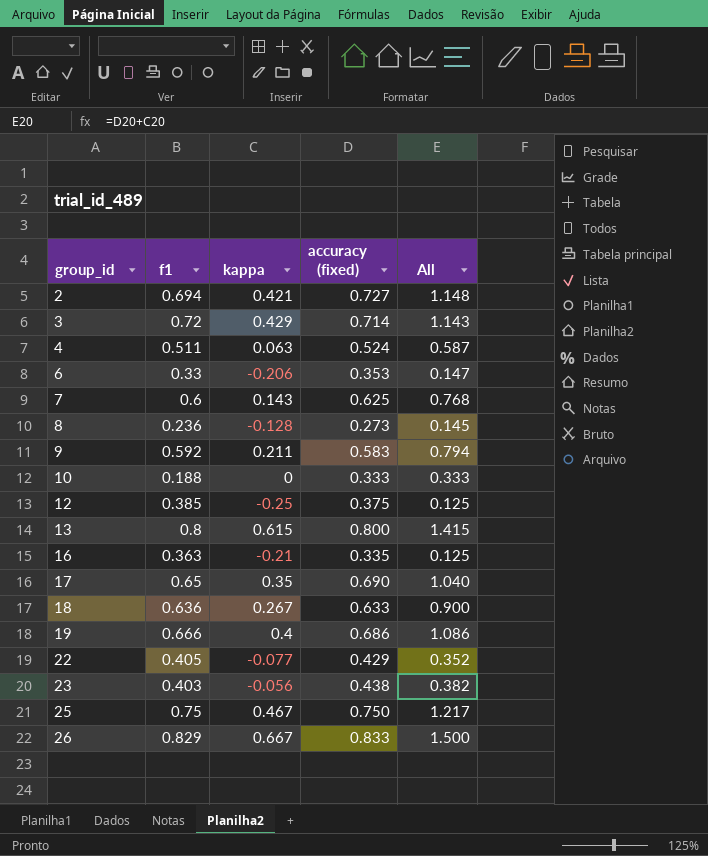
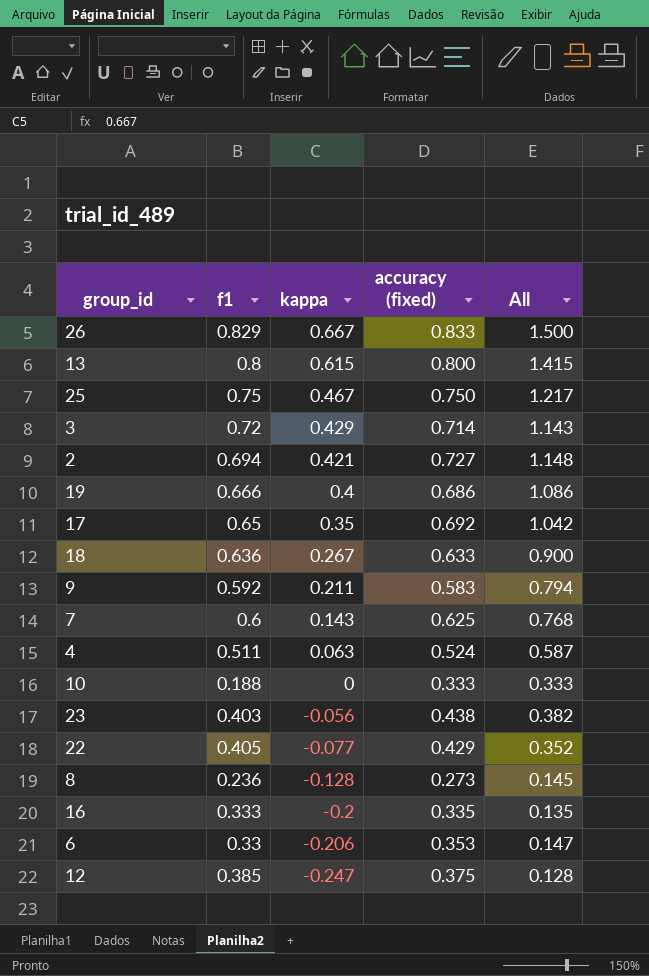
row order: group_id ascending -> kappa descending
17 | accuracy (fixed): 0.690 -> 0.692
17 | All: 1.040 -> 1.042
16 | f1: 0.363 -> 0.333
16 | kappa: -0.21 -> -0.2
16 | All: 0.125 -> 0.135
12 | kappa: -0.25 -> -0.247
12 | All: 0.125 -> 0.128

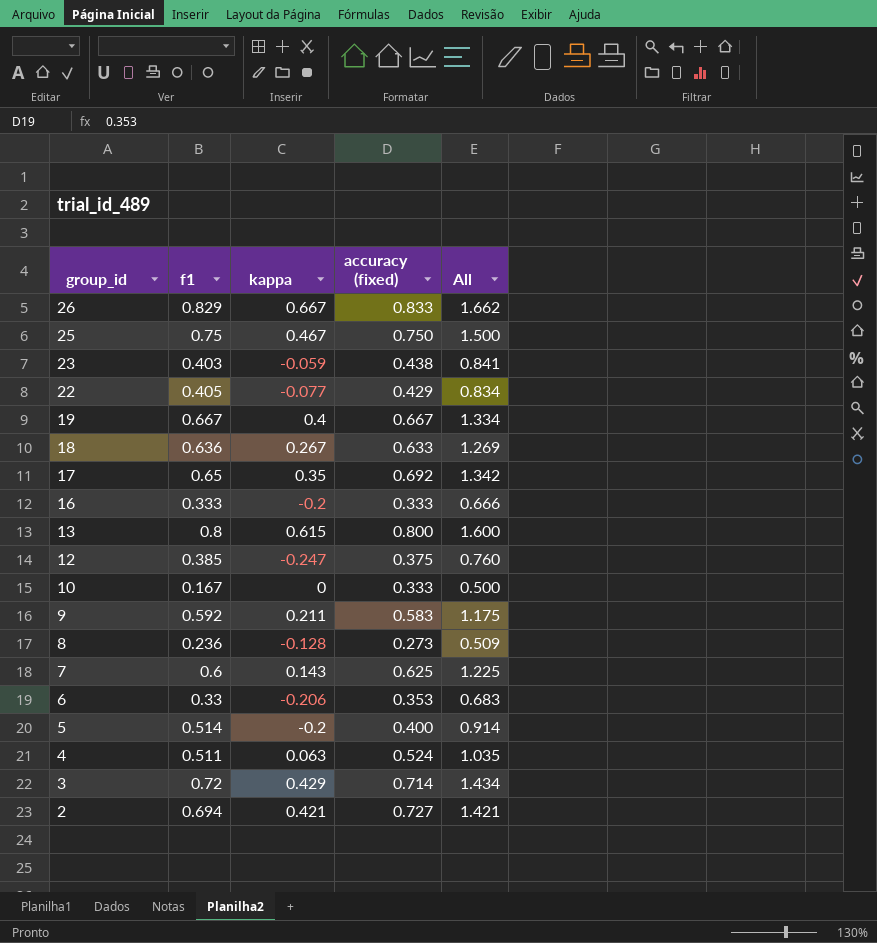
row order: kappa descending -> group_id descending
column All | formula: [kappa] + [accuracy (fixed)] -> [f1] + [accuracy (fixed)]
23 | kappa: -0.056 -> -0.059
19 | f1: 0.666 -> 0.667
19 | accuracy (fixed): 0.686 -> 0.667
16 | accuracy (fixed): 0.335 -> 0.333
10 | f1: 0.188 -> 0.167
row 5: none -> 0.514 | -0.2 | 0.400 | 0.914

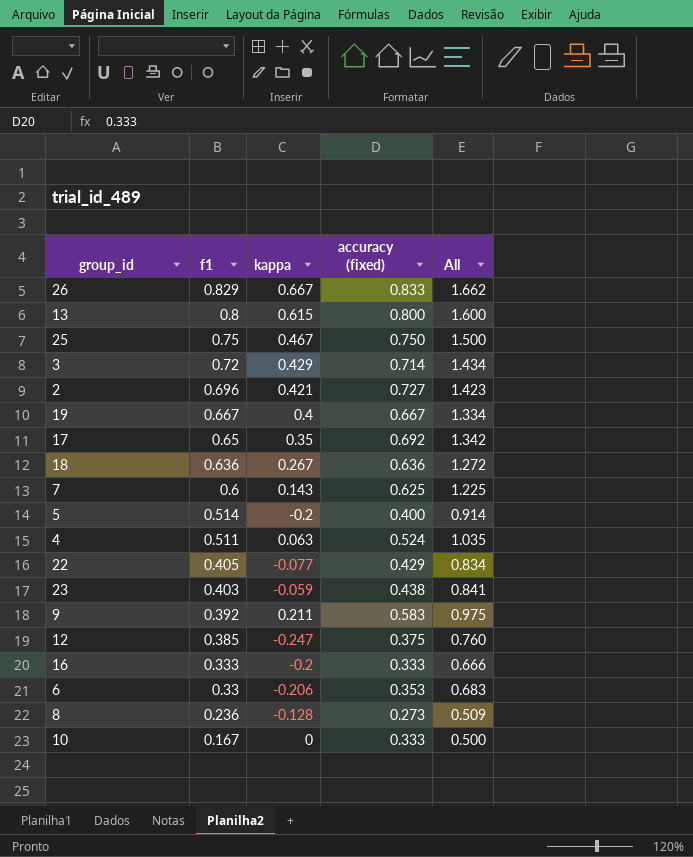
row order: group_id descending -> f1 descending
2 | f1: 0.694 -> 0.696
2 | All: 1.421 -> 1.423
18 | accuracy (fixed): 0.633 -> 0.636
18 | All: 1.269 -> 1.272
9 | f1: 0.592 -> 0.392
9 | All: 1.175 -> 0.975

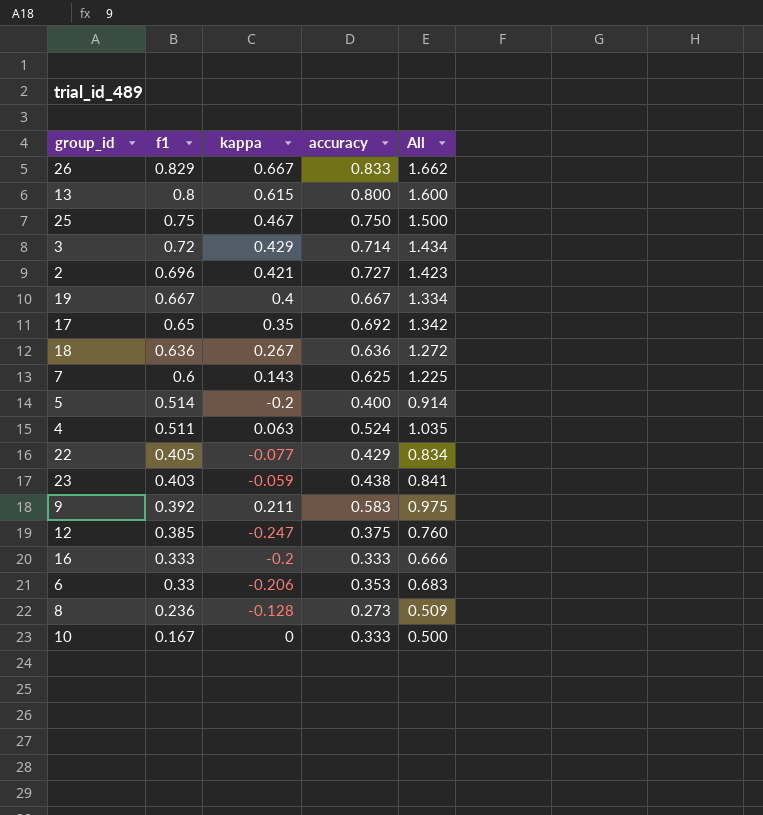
column name: accuracy (fixed) -> accuracy

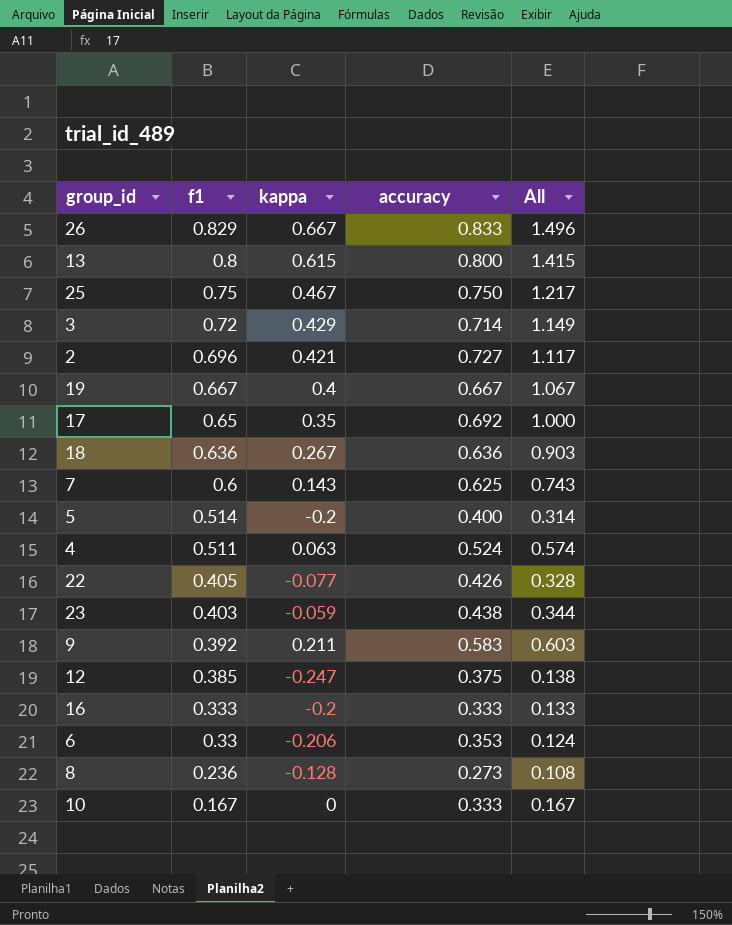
column All | formula: [f1] + [accuracy] -> [f1] + [kappa]
22 | accuracy: 0.429 -> 0.426

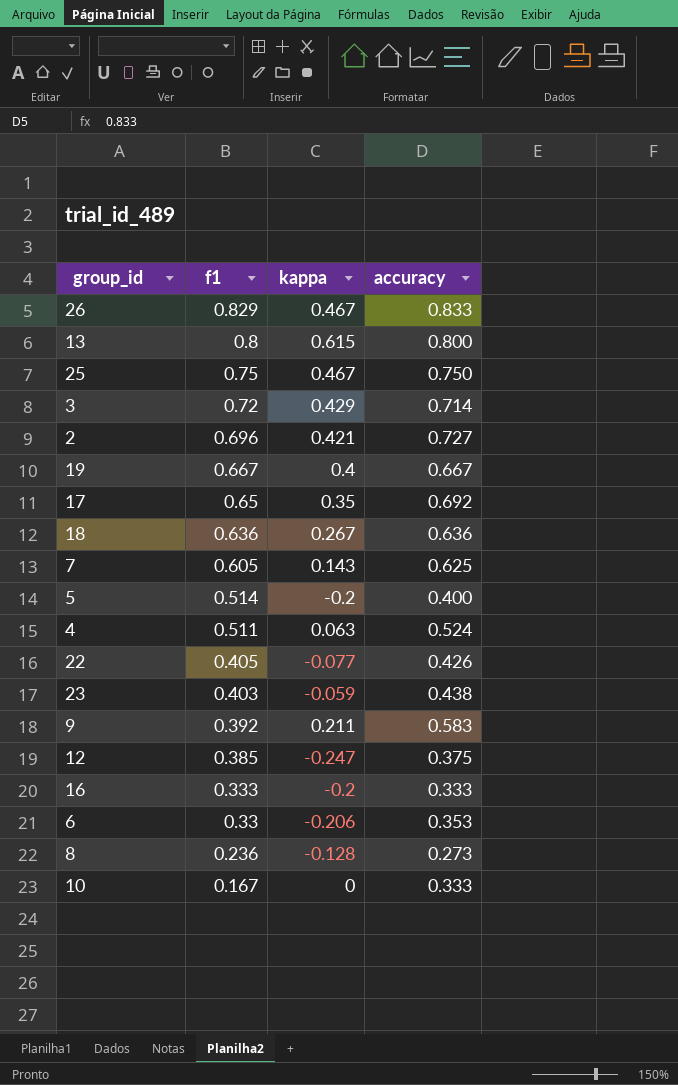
column All | formula: [f1] + [kappa] -> none
26 | kappa: 0.667 -> 0.467
7 | f1: 0.6 -> 0.605

